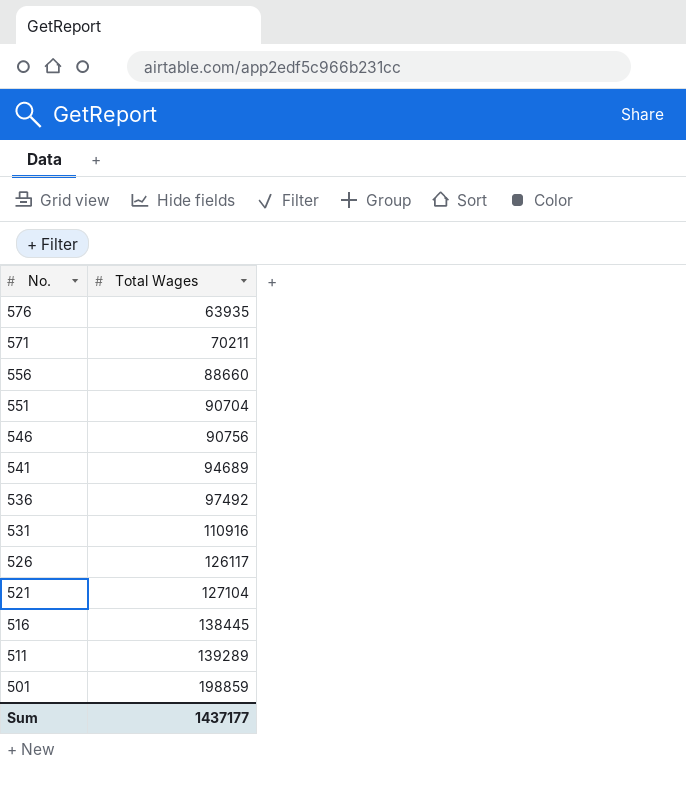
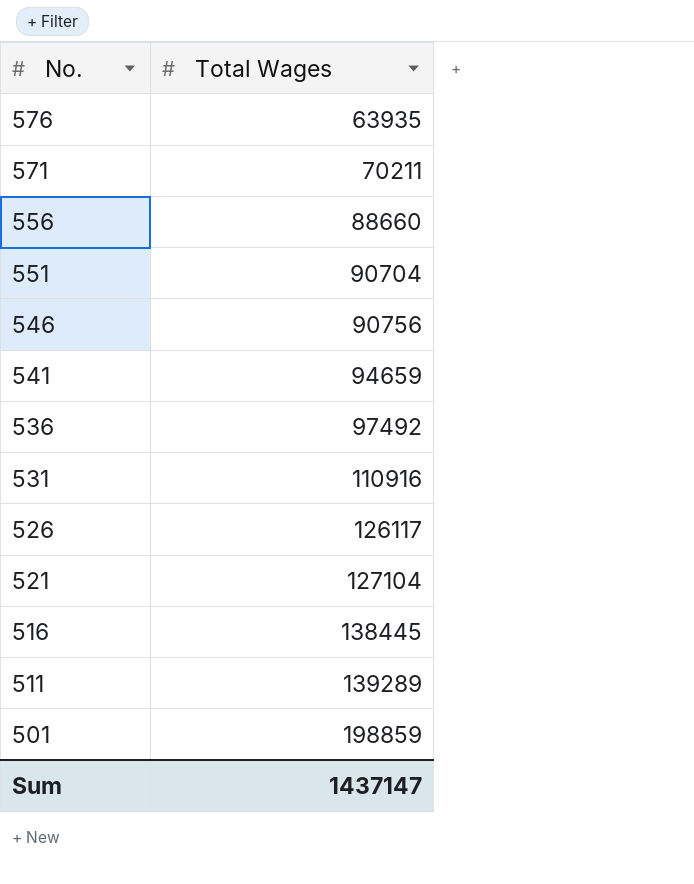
541 | Total Wages: 94689 -> 94659
Sum | Total Wages: 1437177 -> 1437147

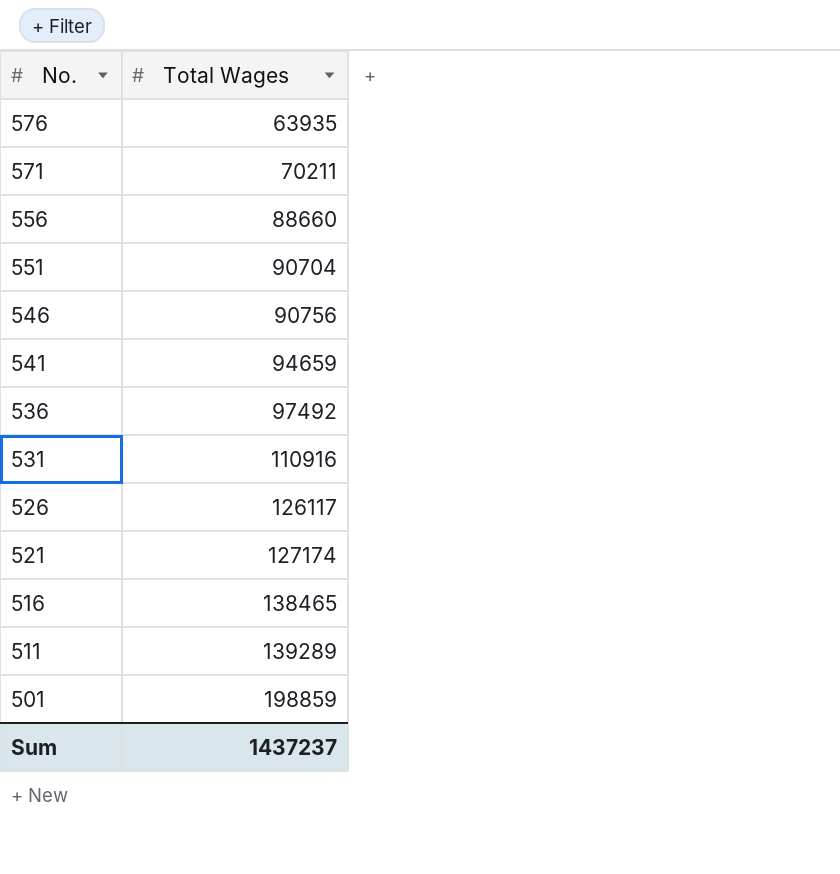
521 | Total Wages: 127104 -> 127174
516 | Total Wages: 138445 -> 138465
Sum | Total Wages: 1437147 -> 1437237

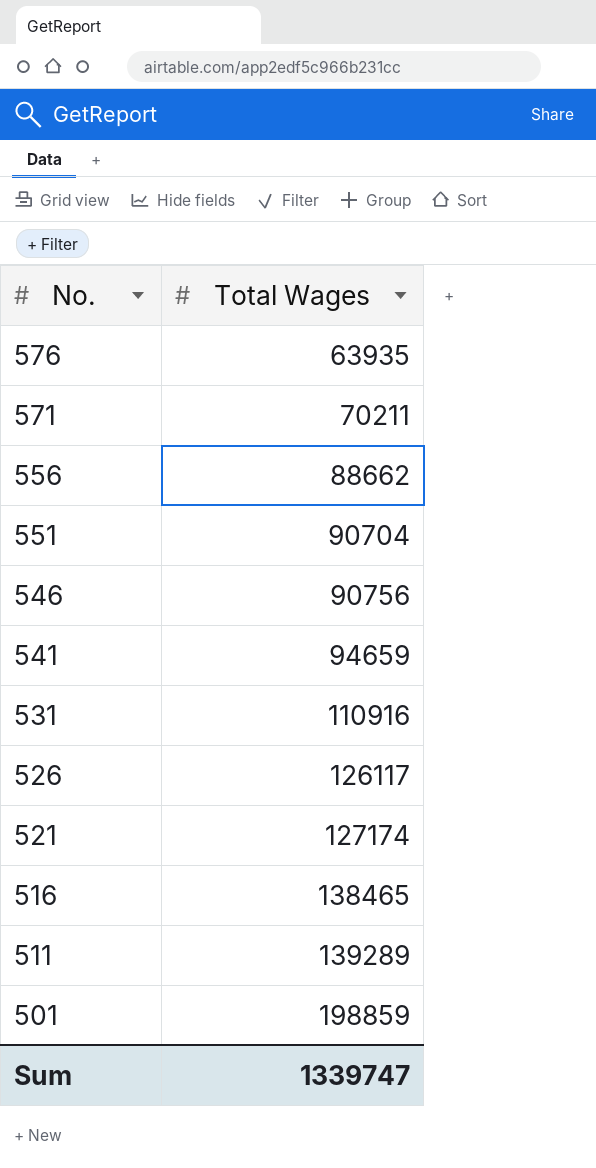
row 536: 97492 -> none
556 | Total Wages: 88660 -> 88662
Sum | Total Wages: 1437237 -> 1339747

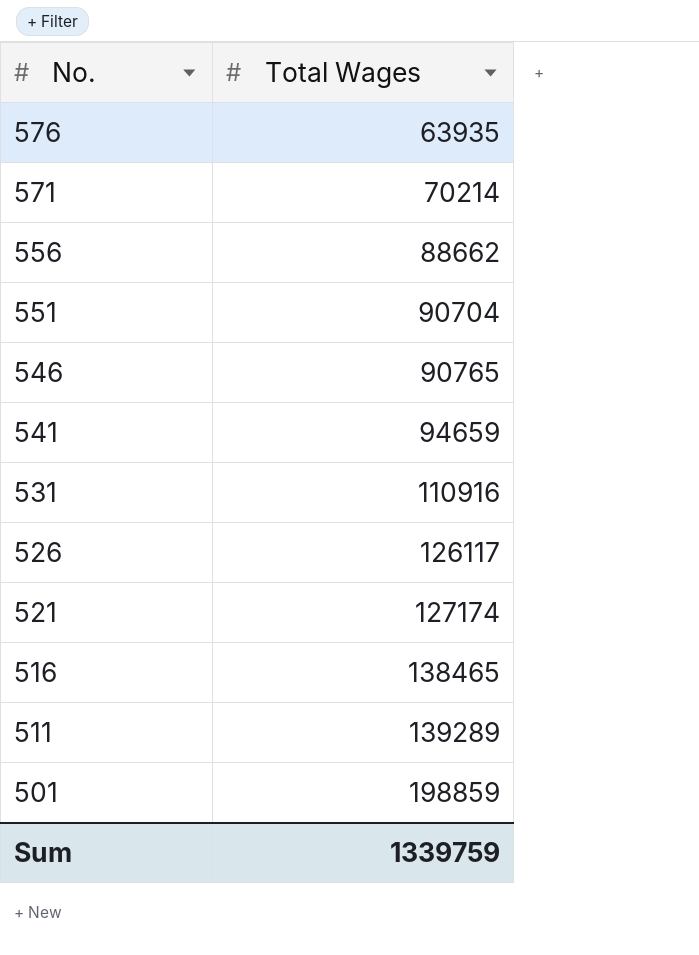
571 | Total Wages: 70211 -> 70214
546 | Total Wages: 90756 -> 90765
Sum | Total Wages: 1339747 -> 1339759

